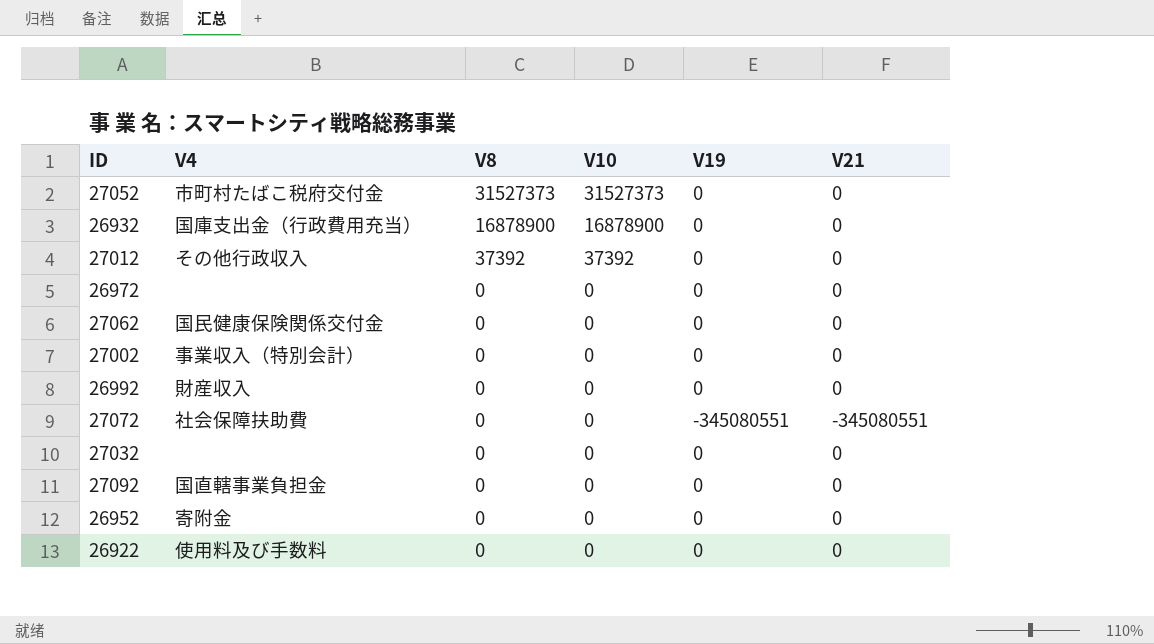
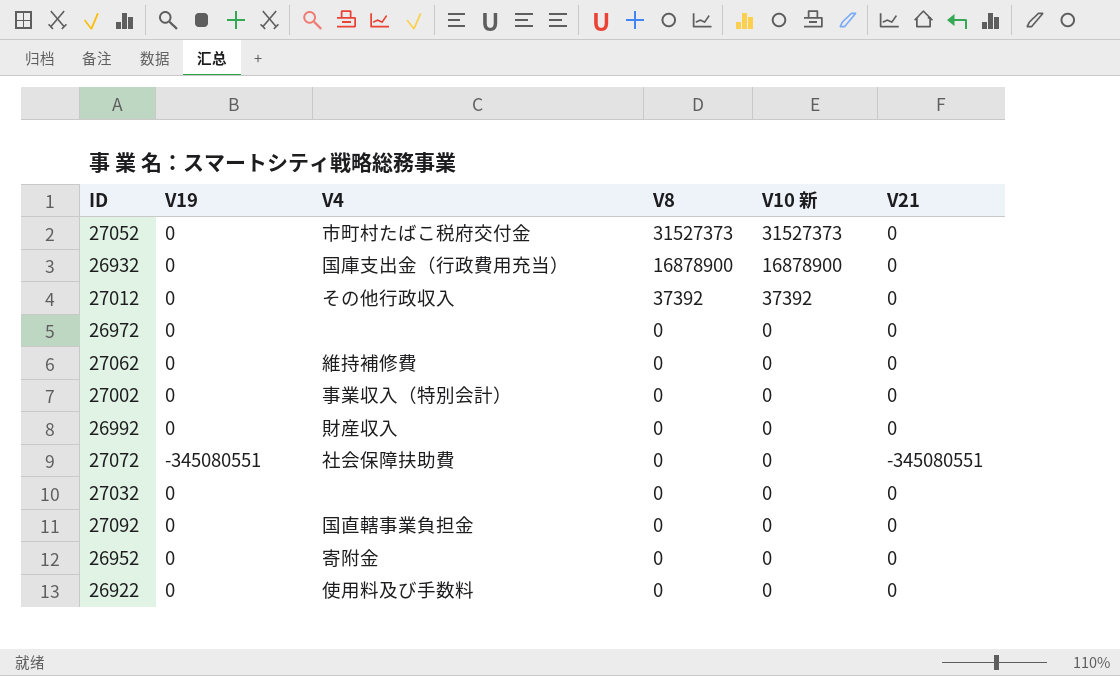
column V19 | position: 5 -> 2
column name: V10 -> V10 新
27062 | V4: 国民健康保険関係交付金 -> 維持補修費

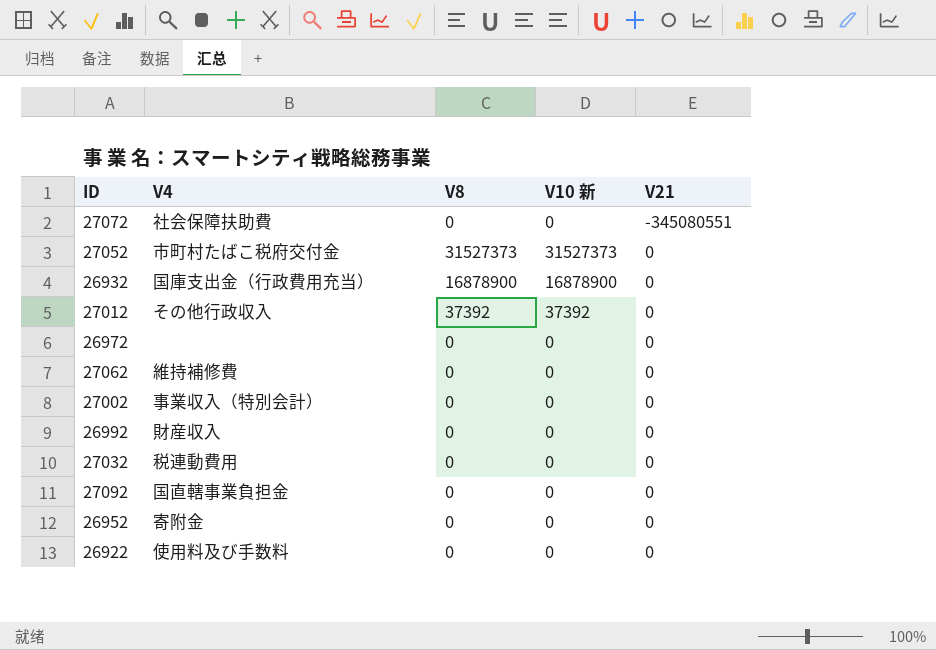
row order: V8 descending -> V21 ascending
column V19 | position: 2 -> none
27032 | V4: none -> 税連動費用

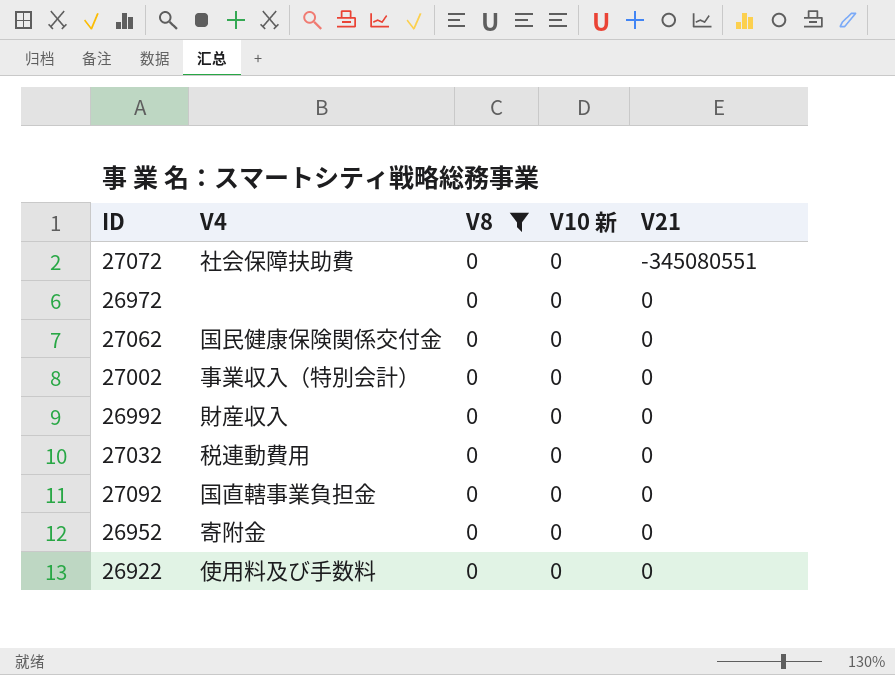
filter: none -> V8 = 0
27062 | V4: 維持補修費 -> 国民健康保険関係交付金

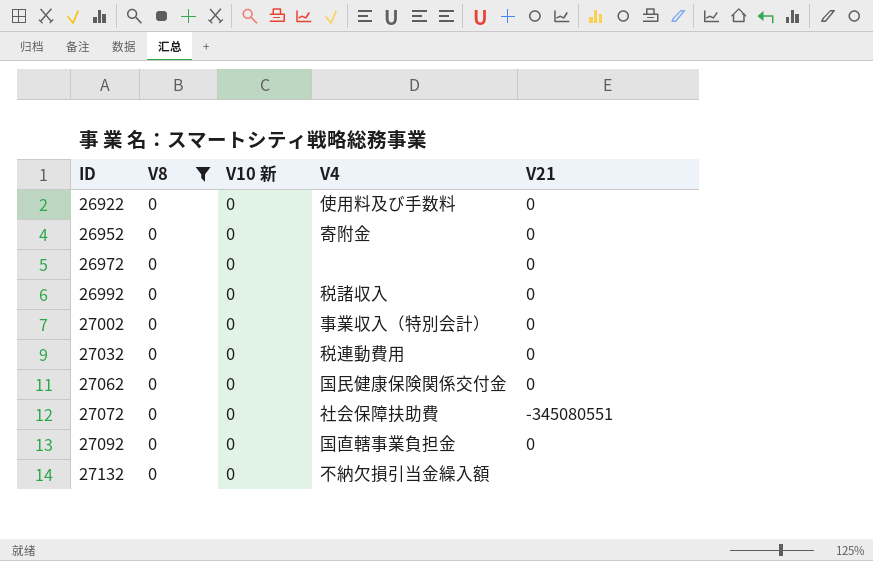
row order: V21 ascending -> ID ascending
column V4 | position: 2 -> 4
26992 | V4: 財産収入 -> 税諸収入
row 27132: none -> 0 | 0 | 不納欠損引当金繰入額 | none

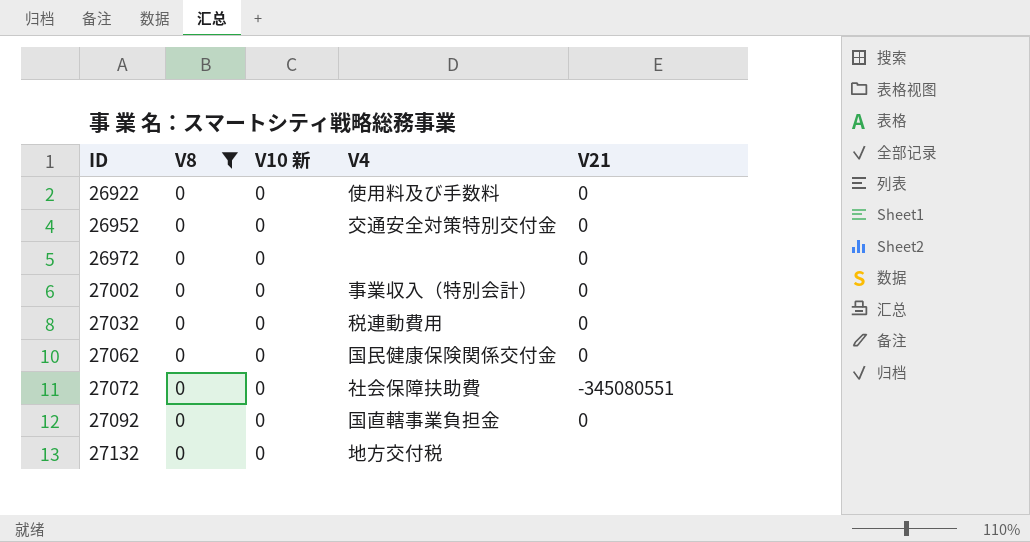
row 26992: 0 | 0 | 税諸収入 | 0 -> none
26952 | V4: 寄附金 -> 交通安全対策特別交付金
27132 | V4: 不納欠損引当金繰入額 -> 地方交付税

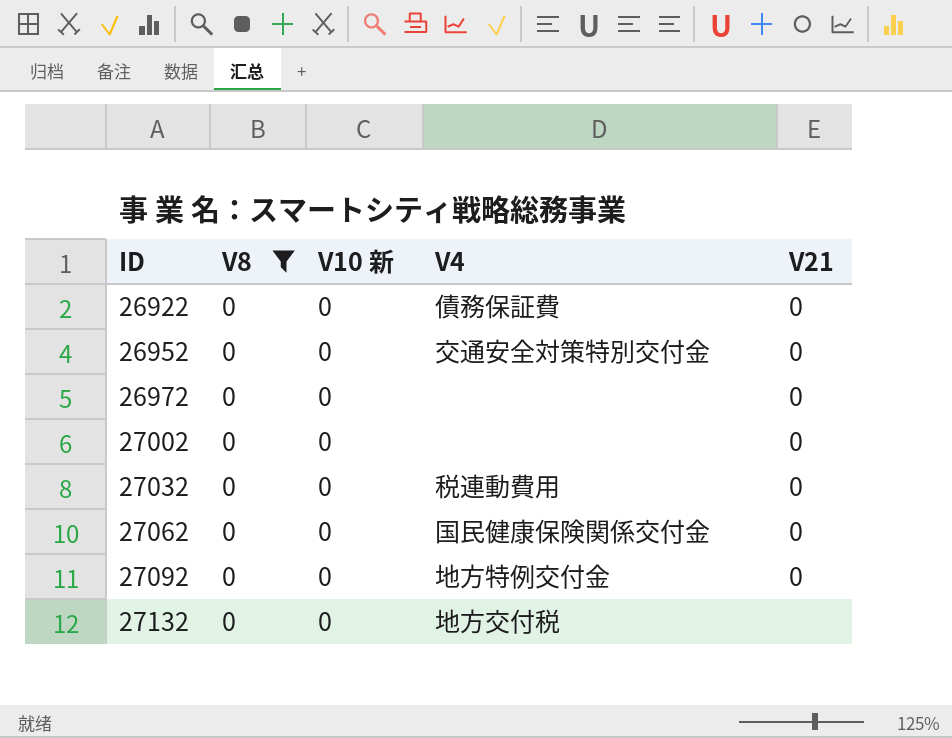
row 27072: 0 | 0 | 社会保障扶助費 | -345080551 -> none
26922 | V4: 使用料及び手数料 -> 債務保証費
27002 | V4: 事業収入（特別会計） -> none
27092 | V4: 国直轄事業負担金 -> 地方特例交付金

